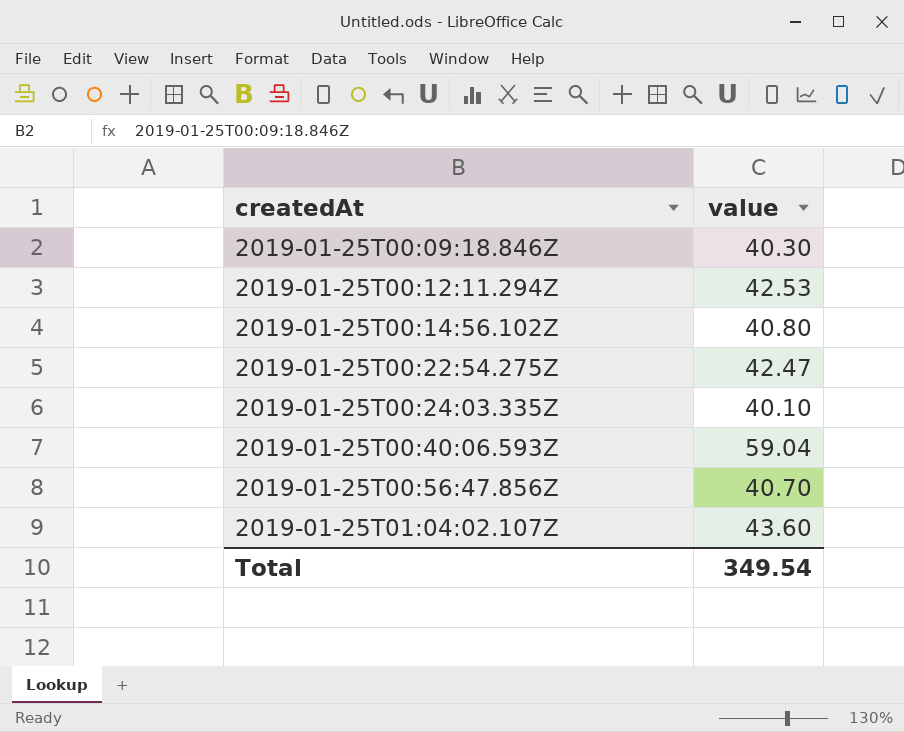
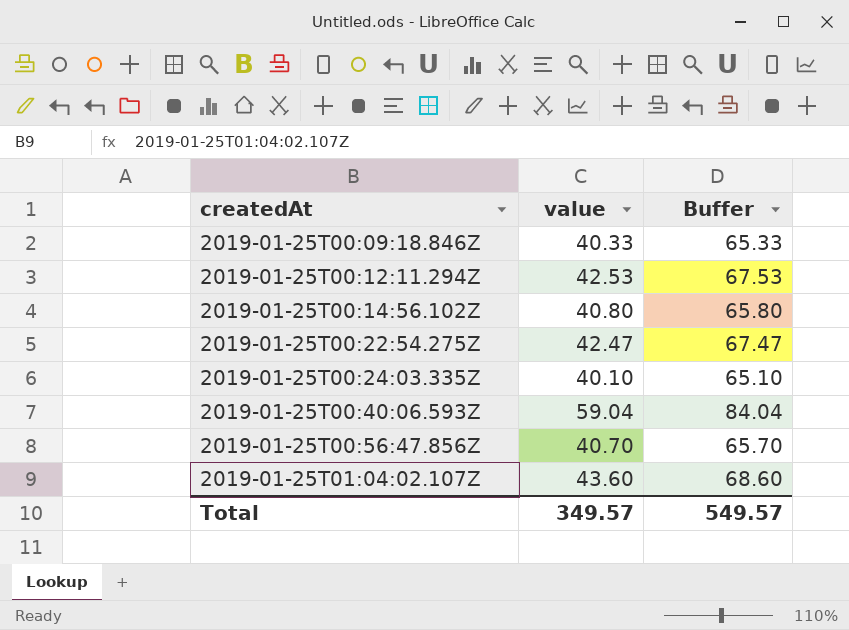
column Buffer | formula: none -> [value] + 25
2019-01-25T00:09:18.846Z | value: 40.30 -> 40.33
Total | value: 349.54 -> 349.57

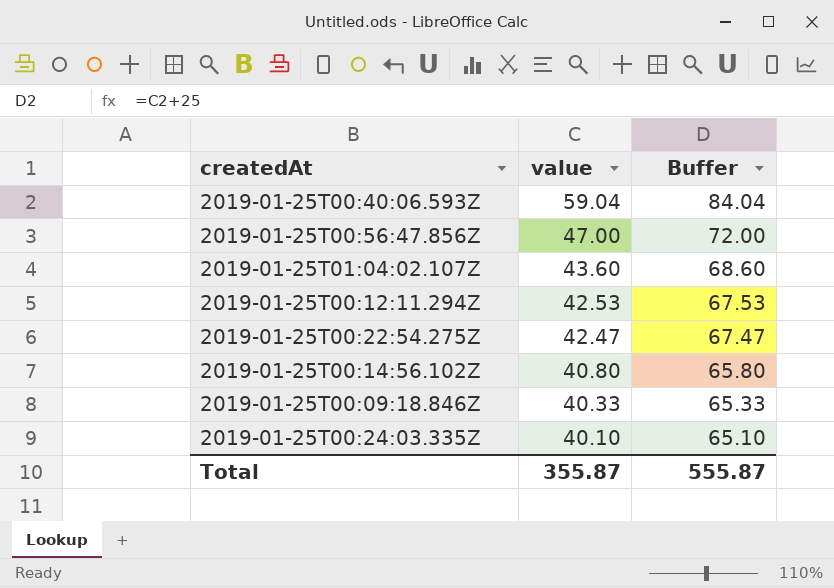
row order: createdAt ascending -> value descending
2019-01-25T00:56:47.856Z | value: 40.70 -> 47.00
2019-01-25T00:56:47.856Z | Buffer: 65.70 -> 72.00
Total | value: 349.57 -> 355.87
Total | Buffer: 549.57 -> 555.87

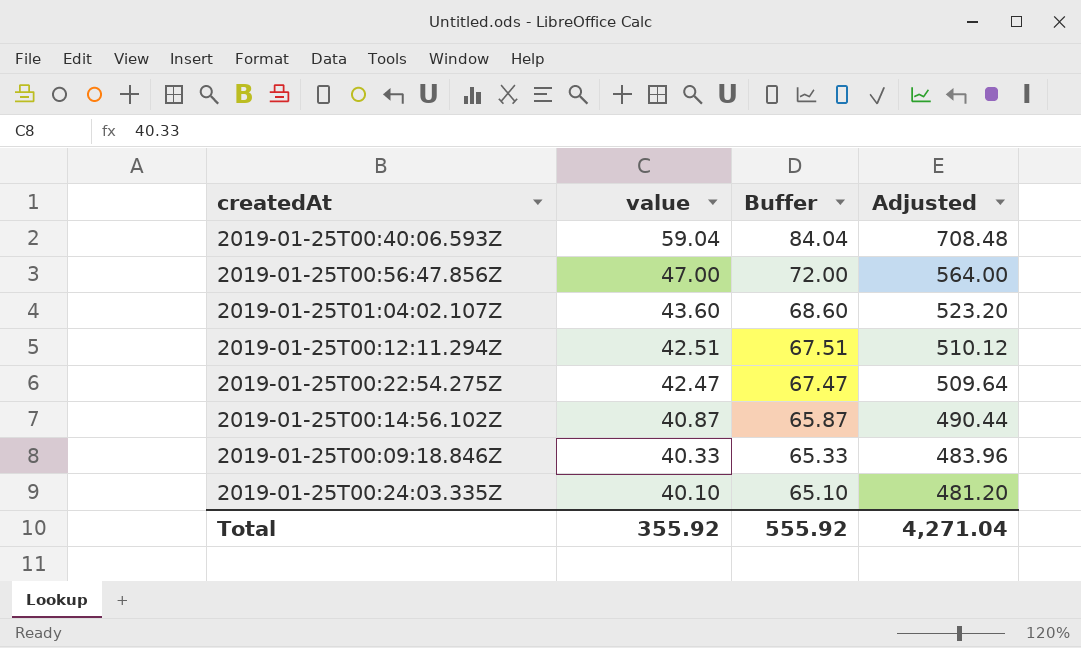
column Adjusted | formula: none -> [value] * 12
2019-01-25T00:12:11.294Z | value: 42.53 -> 42.51
2019-01-25T00:12:11.294Z | Buffer: 67.53 -> 67.51
2019-01-25T00:14:56.102Z | value: 40.80 -> 40.87
2019-01-25T00:14:56.102Z | Buffer: 65.80 -> 65.87
Total | value: 355.87 -> 355.92
Total | Buffer: 555.87 -> 555.92

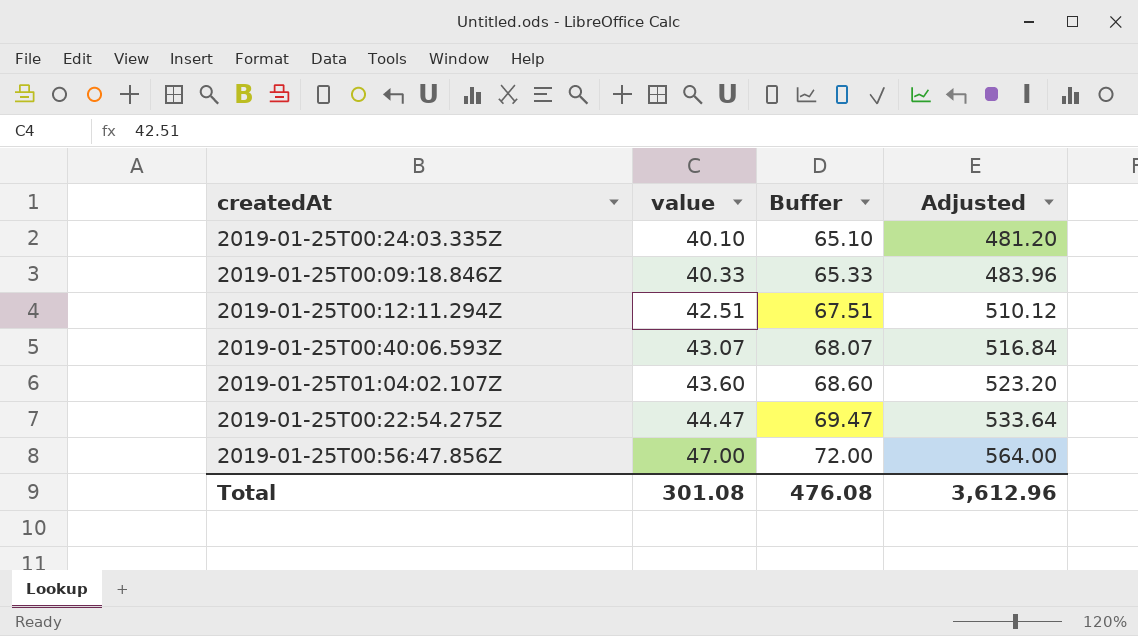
row order: value descending -> value ascending
row 2019-01-25T00:14:56.102Z: 40.87 | 65.87 | 490.44 -> none
2019-01-25T00:40:06.593Z | value: 59.04 -> 43.07
2019-01-25T00:40:06.593Z | Buffer: 84.04 -> 68.07
2019-01-25T00:40:06.593Z | Adjusted: 708.48 -> 516.84
2019-01-25T00:22:54.275Z | value: 42.47 -> 44.47
2019-01-25T00:22:54.275Z | Buffer: 67.47 -> 69.47
2019-01-25T00:22:54.275Z | Adjusted: 509.64 -> 533.64
Total | value: 355.92 -> 301.08
Total | Buffer: 555.92 -> 476.08
Total | Adjusted: 4,271.04 -> 3,612.96

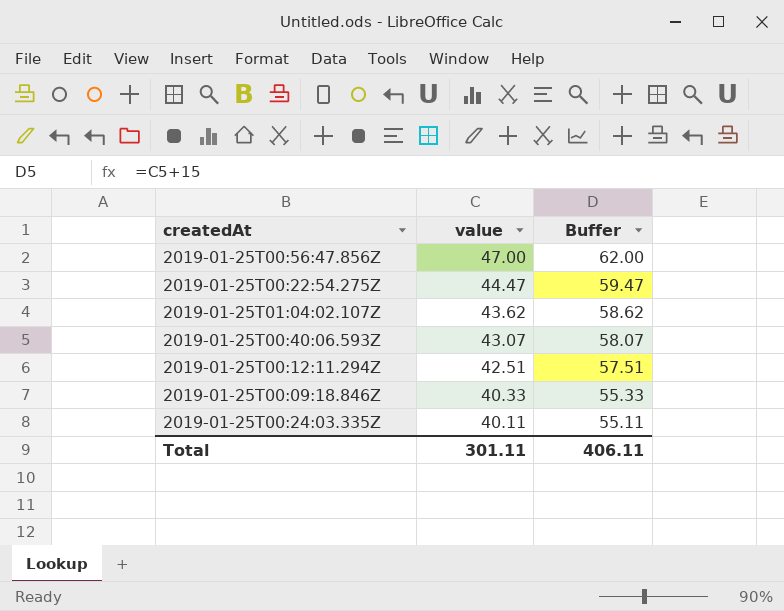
row order: value ascending -> value descending
column Adjusted | formula: [value] * 12 -> none
column Buffer | formula: [value] + 25 -> [value] + 15
2019-01-25T01:04:02.107Z | value: 43.60 -> 43.62
2019-01-25T00:24:03.335Z | value: 40.10 -> 40.11
Total | value: 301.08 -> 301.11
Total | Buffer: 476.08 -> 406.11

